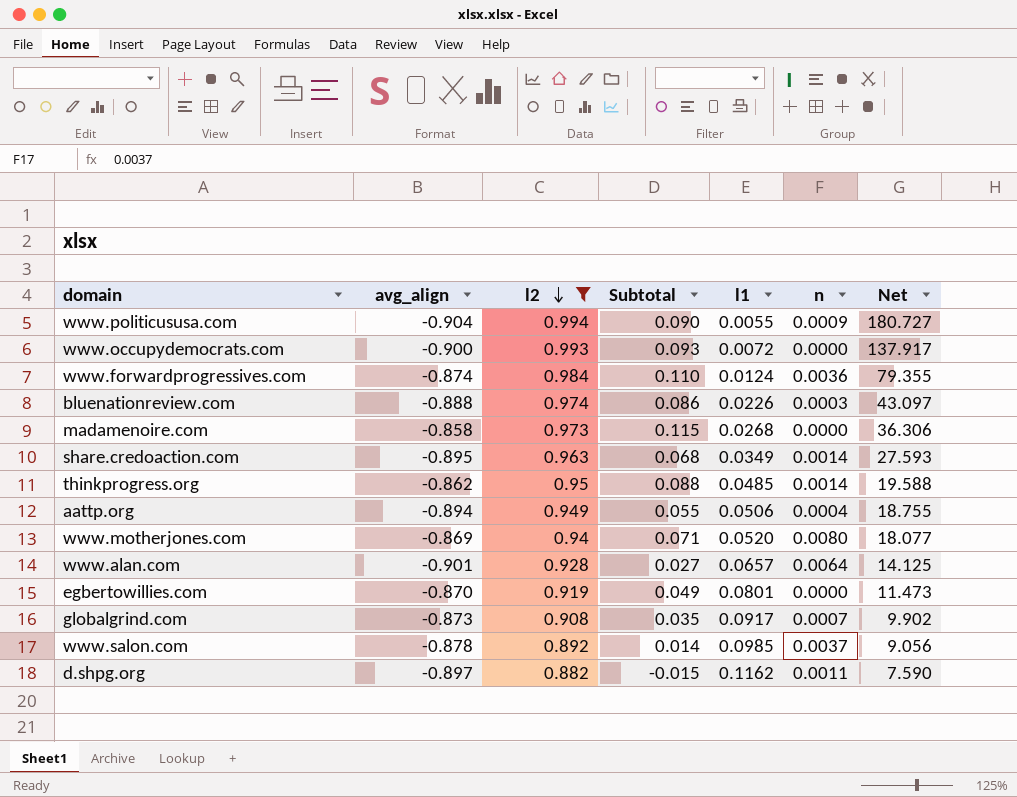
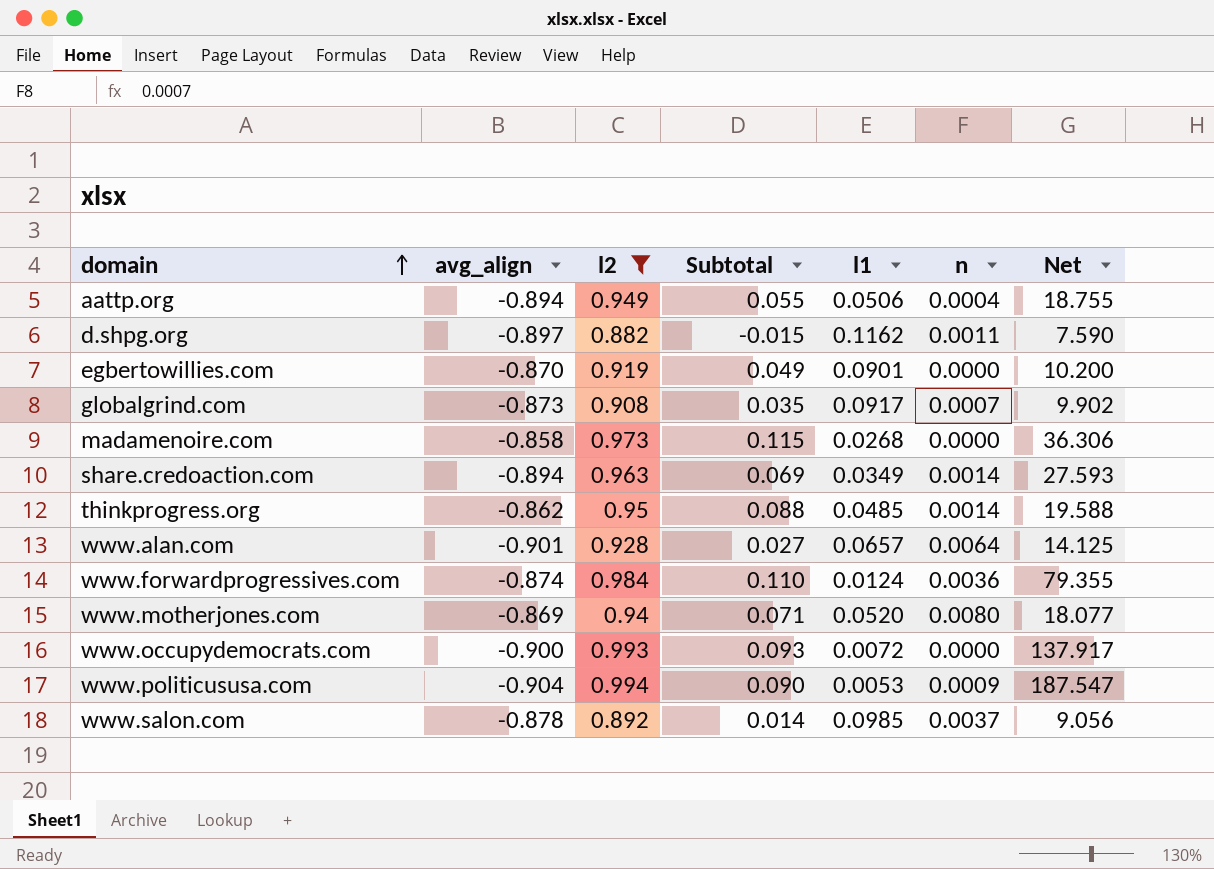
row order: l2 descending -> domain ascending
row bluenationreview.com: -0.888 | 0.974 | 0.086 | 0.0226 | 0.0003 | 43.097 -> none
egbertowillies.com | l1: 0.0801 -> 0.0901
egbertowillies.com | Net: 11.473 -> 10.200
share.credoaction.com | avg_align: -0.895 -> -0.894
share.credoaction.com | Subtotal: 0.068 -> 0.069
www.politicususa.com | l1: 0.0055 -> 0.0053
www.politicususa.com | Net: 180.727 -> 187.547

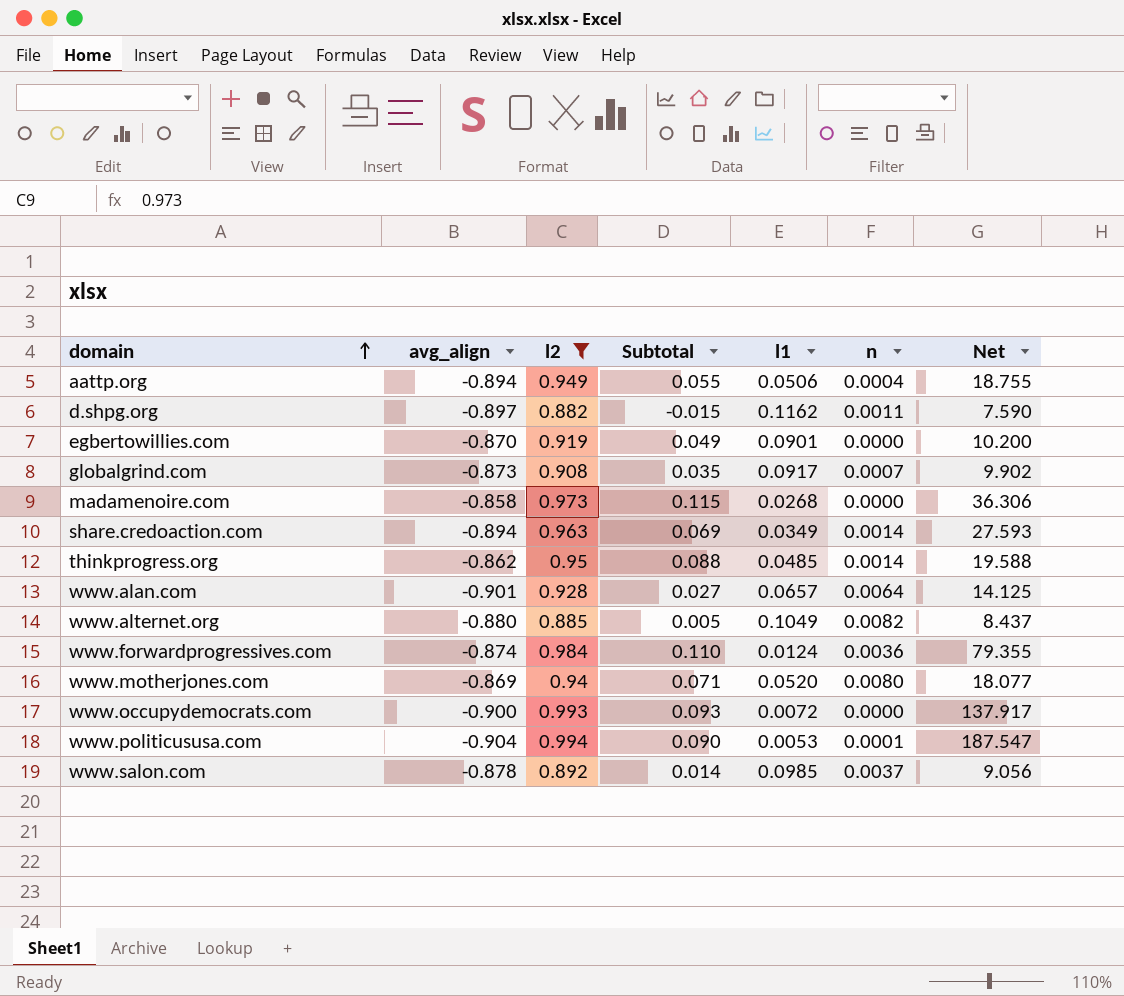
row www.alternet.org: none -> -0.880 | 0.885 | 0.005 | 0.1049 | 0.0082 | 8.437
www.politicususa.com | n: 0.0009 -> 0.0001

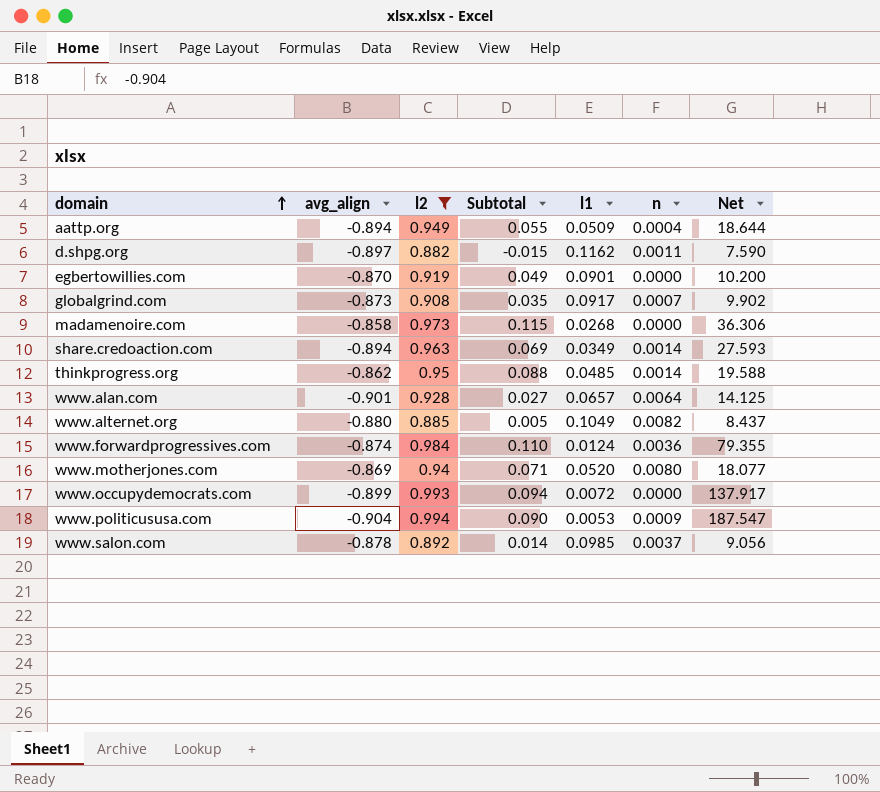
aattp.org | l1: 0.0506 -> 0.0509
aattp.org | Net: 18.755 -> 18.644
www.occupydemocrats.com | avg_align: -0.900 -> -0.899
www.occupydemocrats.com | Subtotal: 0.093 -> 0.094
www.politicususa.com | n: 0.0001 -> 0.0009

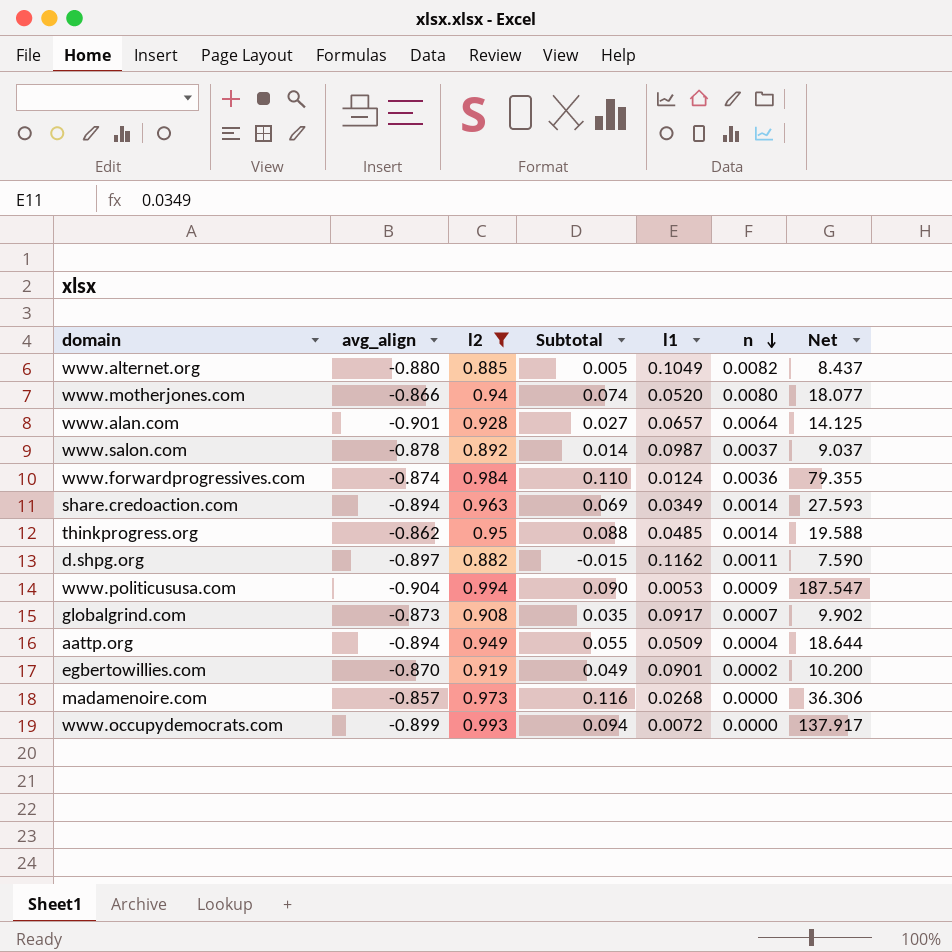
row order: domain ascending -> n descending
www.motherjones.com | avg_align: -0.869 -> -0.866
www.motherjones.com | Subtotal: 0.071 -> 0.074
www.salon.com | l1: 0.0985 -> 0.0987
www.salon.com | Net: 9.056 -> 9.037
egbertowillies.com | n: 0.0000 -> 0.0002
madamenoire.com | avg_align: -0.858 -> -0.857
madamenoire.com | Subtotal: 0.115 -> 0.116

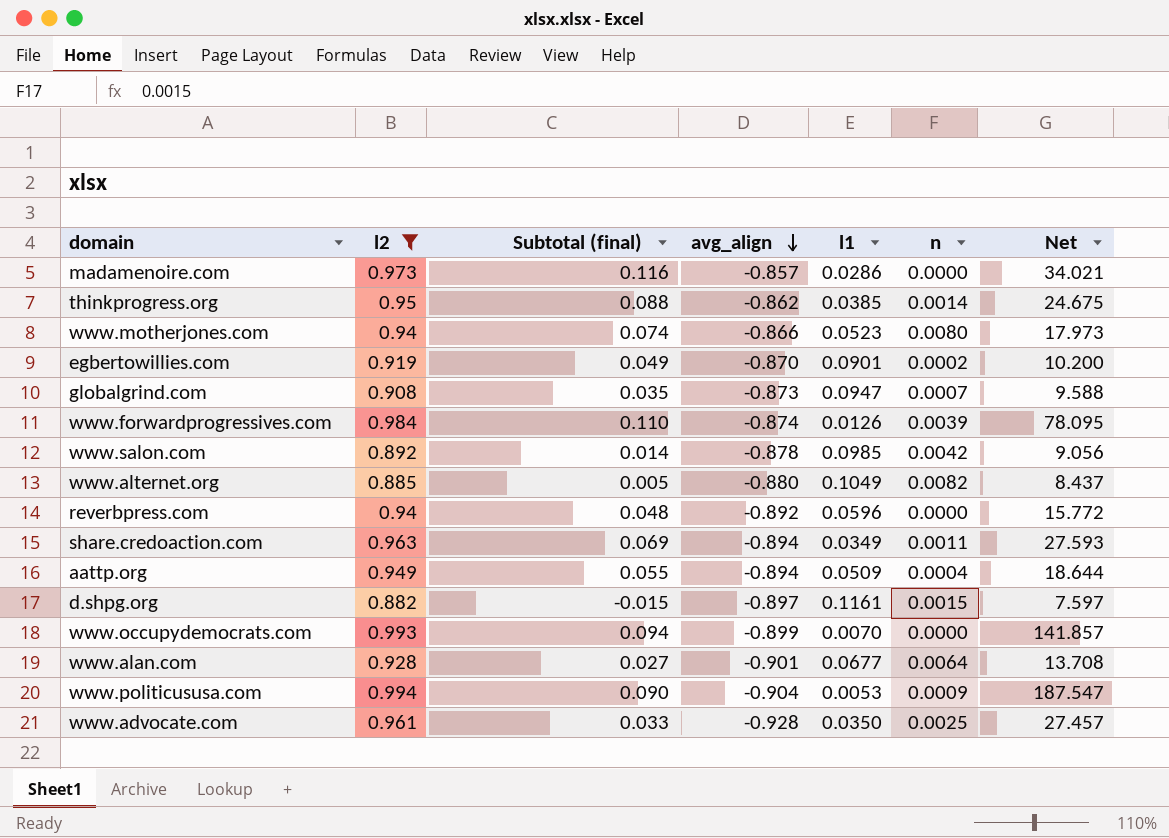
row order: n descending -> avg_align descending
column name: Subtotal -> Subtotal (final)
column avg_align | position: 2 -> 4
madamenoire.com | l1: 0.0268 -> 0.0286
madamenoire.com | Net: 36.306 -> 34.021
thinkprogress.org | l1: 0.0485 -> 0.0385
thinkprogress.org | Net: 19.588 -> 24.675
www.motherjones.com | l1: 0.0520 -> 0.0523
www.motherjones.com | Net: 18.077 -> 17.973
globalgrind.com | l1: 0.0917 -> 0.0947
globalgrind.com | Net: 9.902 -> 9.588
www.forwardprogressives.com | l1: 0.0124 -> 0.0126
www.forwardprogressives.com | n: 0.0036 -> 0.0039
www.forwardprogressives.com | Net: 79.355 -> 78.095
www.salon.com | l1: 0.0987 -> 0.0985
www.salon.com | n: 0.0037 -> 0.0042
www.salon.com | Net: 9.037 -> 9.056
row reverbpress.com: none -> 0.94 | 0.048 | -0.892 | 0.0596 | 0.0000 | 15.772
share.credoaction.com | n: 0.0014 -> 0.0011
d.shpg.org | l1: 0.1162 -> 0.1161
d.shpg.org | n: 0.0011 -> 0.0015
d.shpg.org | Net: 7.590 -> 7.597
www.occupydemocrats.com | l1: 0.0072 -> 0.0070
www.occupydemocrats.com | Net: 137.917 -> 141.857
www.alan.com | l1: 0.0657 -> 0.0677
www.alan.com | Net: 14.125 -> 13.708
row www.advocate.com: none -> 0.961 | 0.033 | -0.928 | 0.0350 | 0.0025 | 27.457

